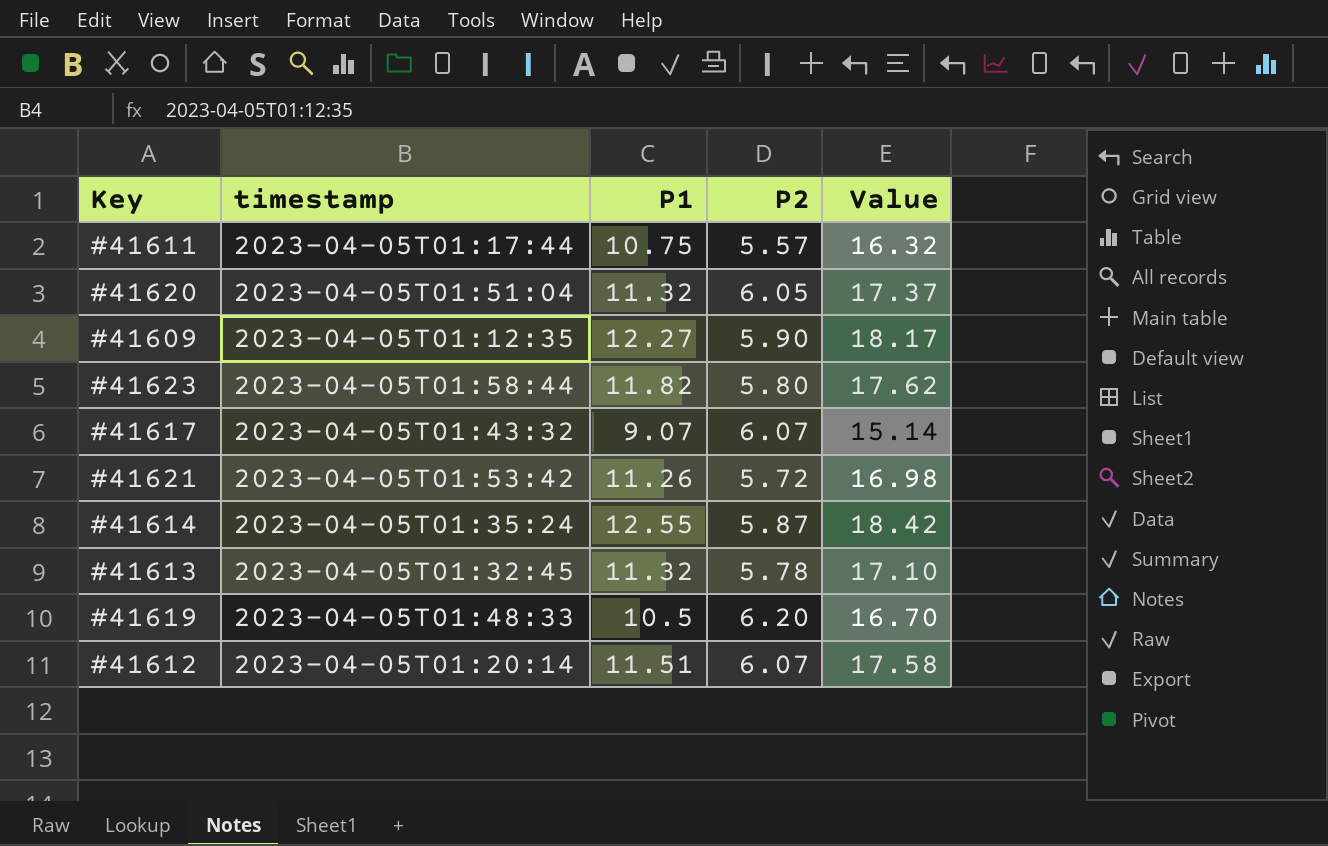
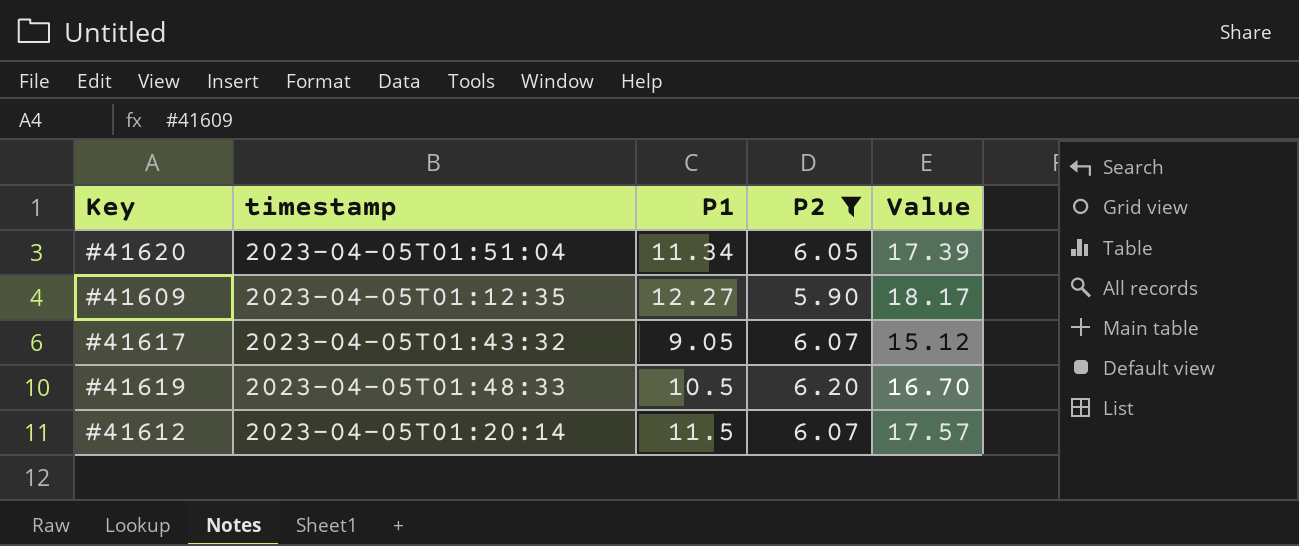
filter: none -> P2 >= 5.90
#41620 | P1: 11.32 -> 11.34
#41620 | Value: 17.37 -> 17.39
#41617 | P1: 9.07 -> 9.05
#41617 | Value: 15.14 -> 15.12
#41612 | P1: 11.51 -> 11.5
#41612 | Value: 17.58 -> 17.57

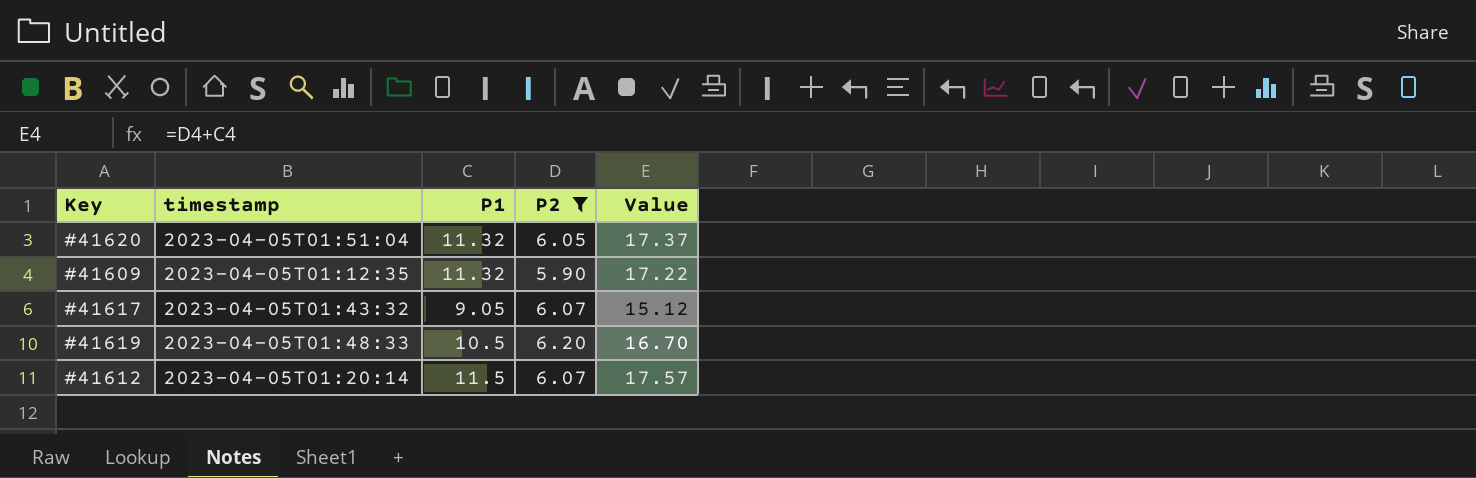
#41620 | P1: 11.34 -> 11.32
#41620 | Value: 17.39 -> 17.37
#41609 | P1: 12.27 -> 11.32
#41609 | Value: 18.17 -> 17.22

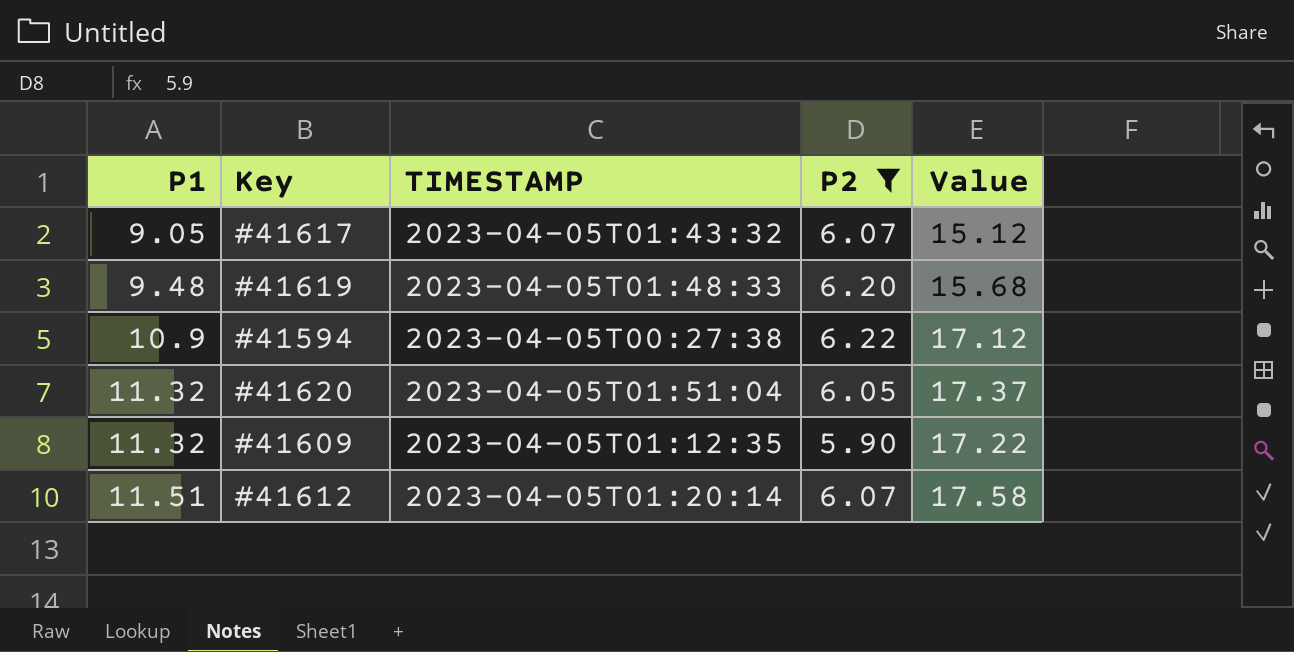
row order: none -> P1 ascending
column P1 | position: 3 -> 1
column name: timestamp -> TIMESTAMP
#41619 | P1: 10.5 -> 9.48
#41619 | Value: 16.70 -> 15.68
row #41594: none -> 10.9 | 2023-04-05T00:27:38 | 6.22 | 17.12
#41612 | P1: 11.5 -> 11.51
#41612 | Value: 17.57 -> 17.58

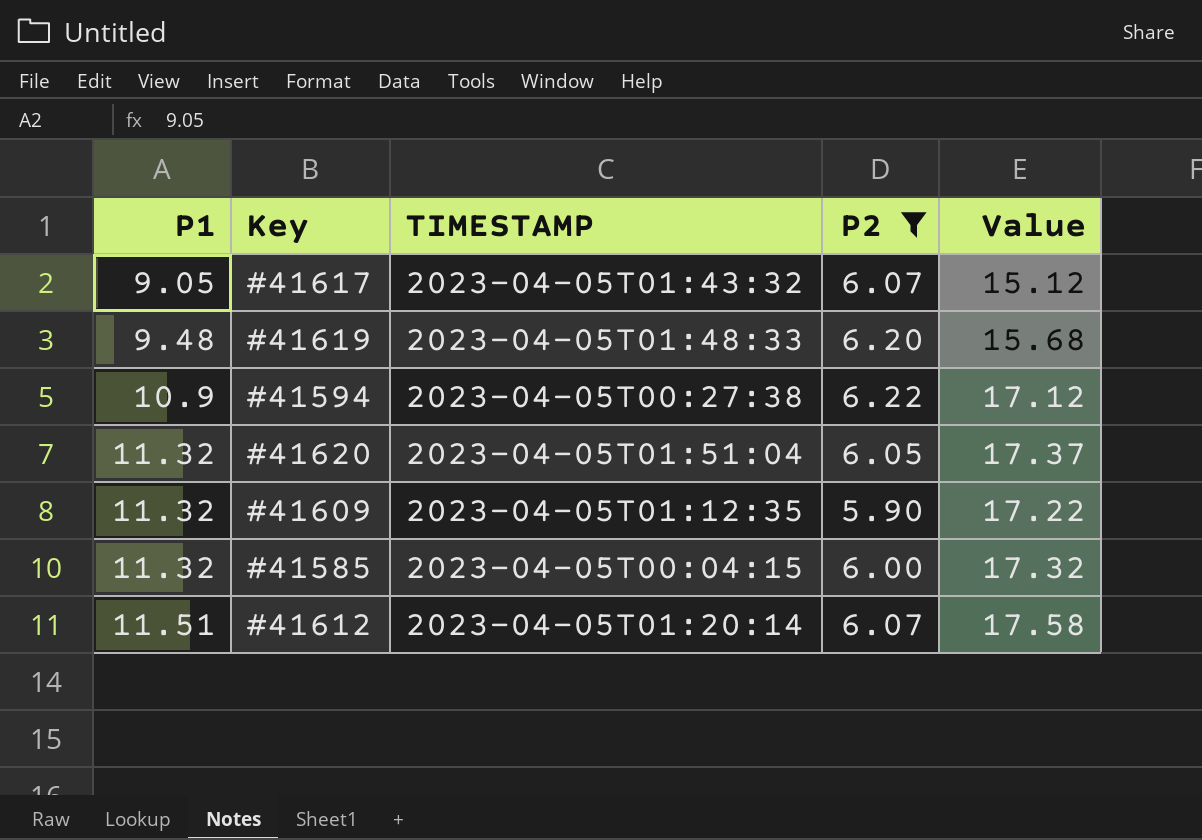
row #41585: none -> 11.32 | 2023-04-05T00:04:15 | 6.00 | 17.32

